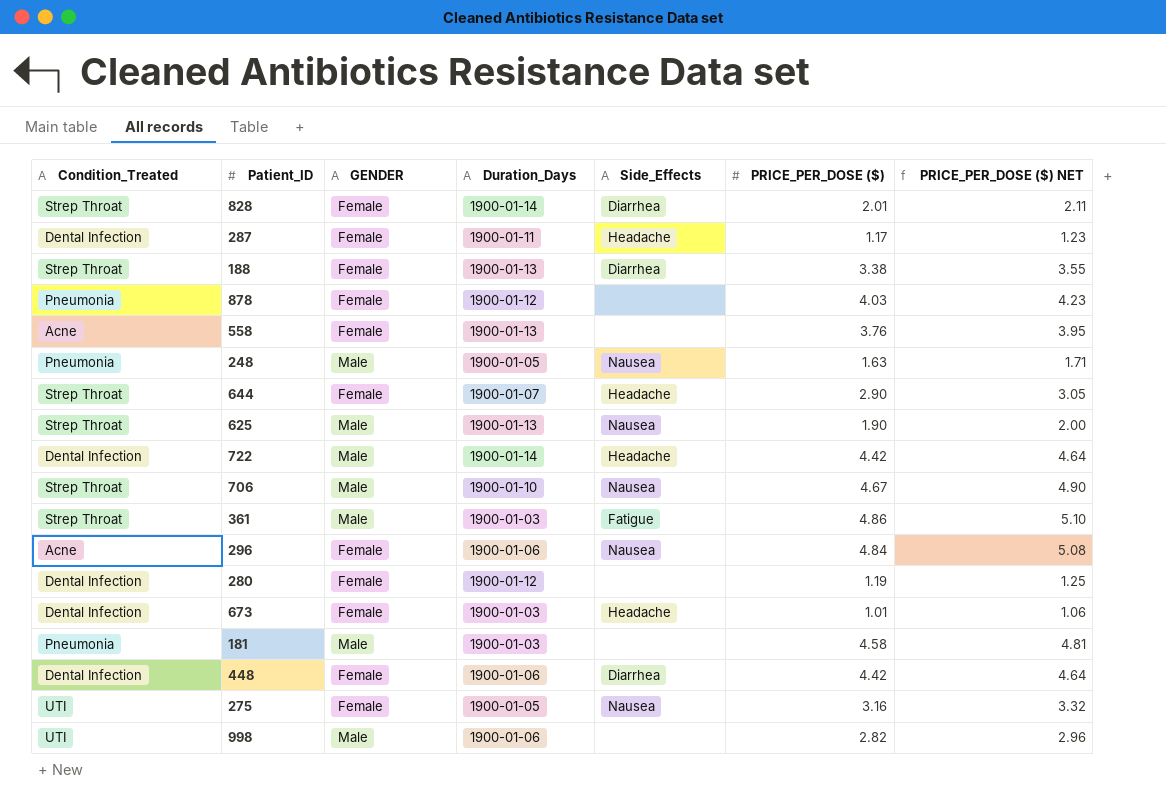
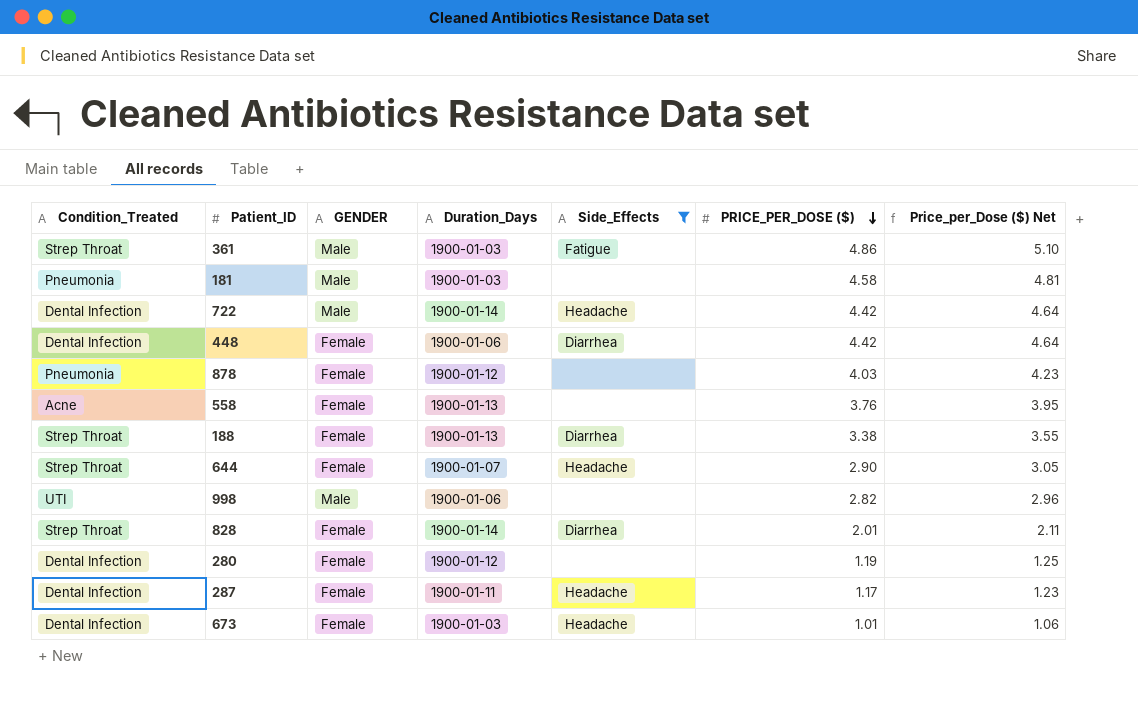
filter: none -> Side_Effects != Nausea
row order: none -> PRICE_PER_DOSE ($) descending
column name: PRICE_PER_DOSE ($) NET -> Price_per_Dose ($) Net

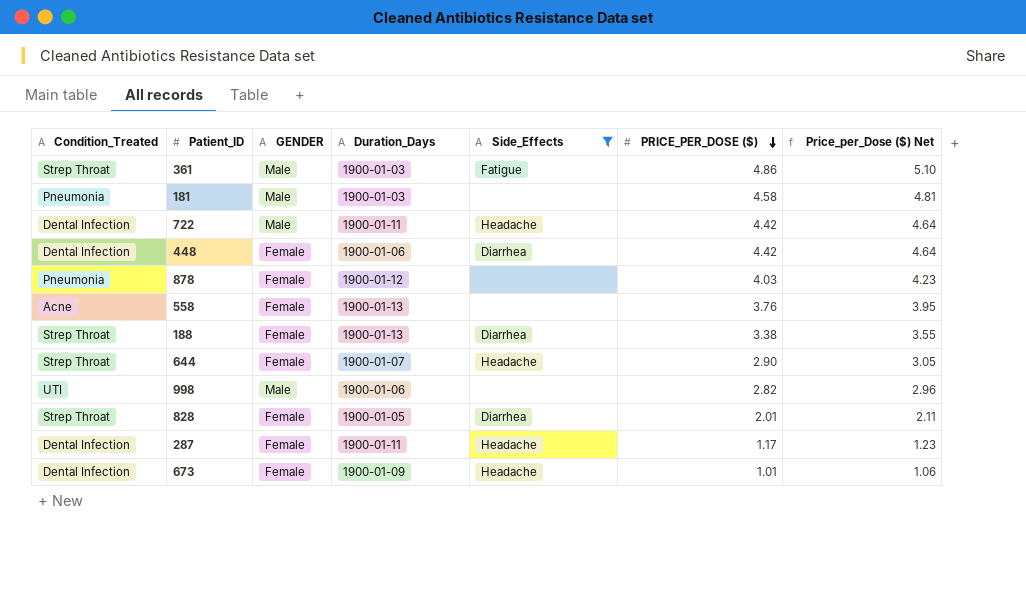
row 280: Dental Infection | Female | 1900-01-12 | none | 1.19 | 1.25 -> none
722 | Duration_Days: 1900-01-14 -> 1900-01-11
828 | Duration_Days: 1900-01-14 -> 1900-01-05
673 | Duration_Days: 1900-01-03 -> 1900-01-09

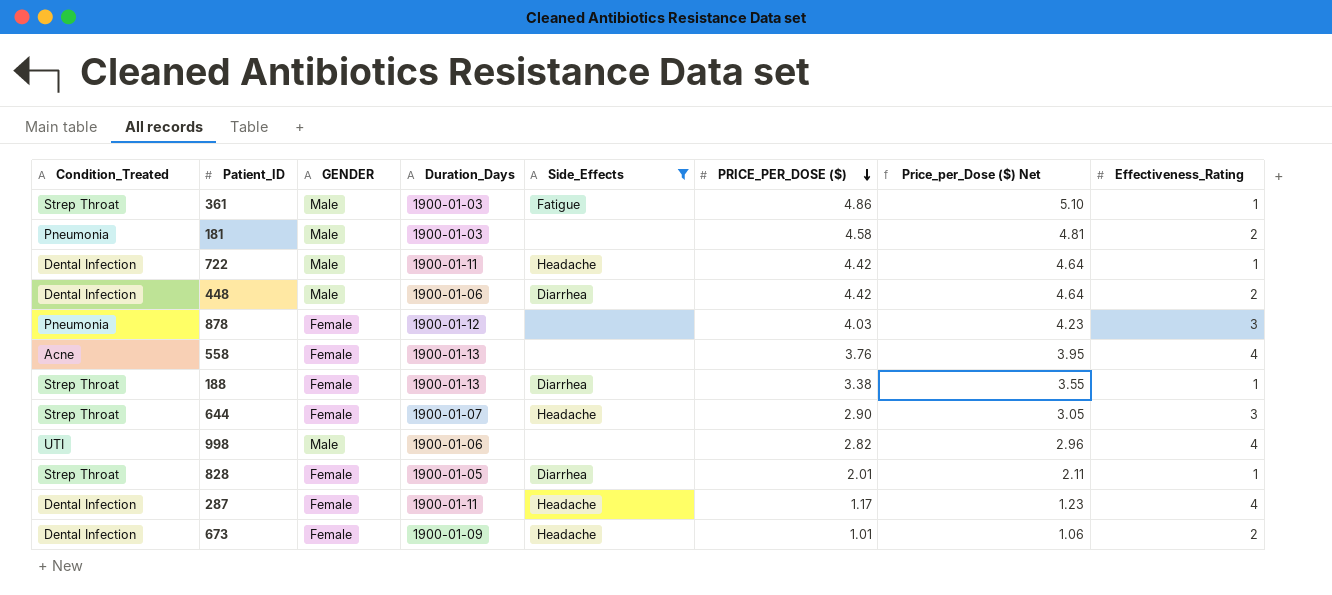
column Effectiveness_Rating | position: none -> 8
448 | GENDER: Female -> Male

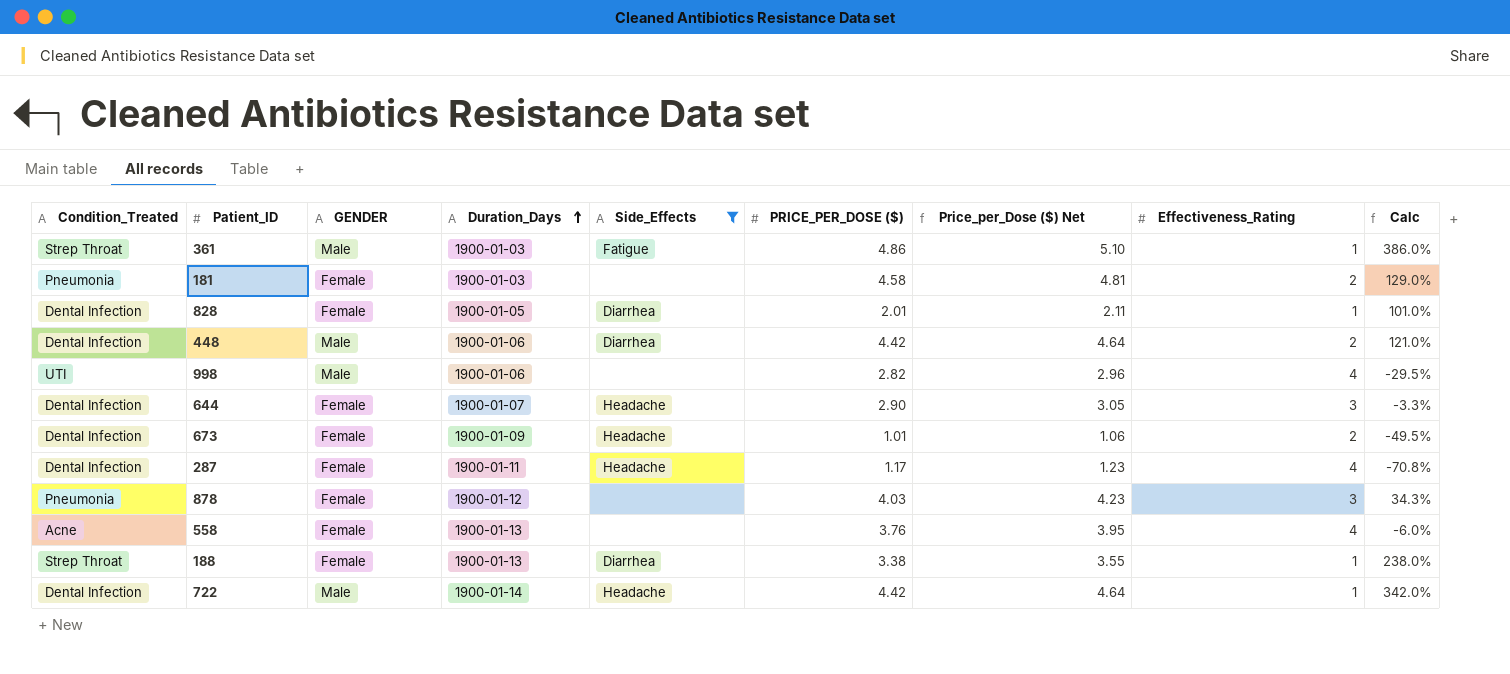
row order: PRICE_PER_DOSE ($) descending -> Duration_Days ascending
column Calc | formula: none -> ([PRICE_PER_DOSE ($)] - [Effectiveness_Rating]) / [Effectiveness_Rating]
181 | GENDER: Male -> Female
828 | Condition_Treated: Strep Throat -> Dental Infection
644 | Condition_Treated: Strep Throat -> Dental Infection
722 | Duration_Days: 1900-01-11 -> 1900-01-14

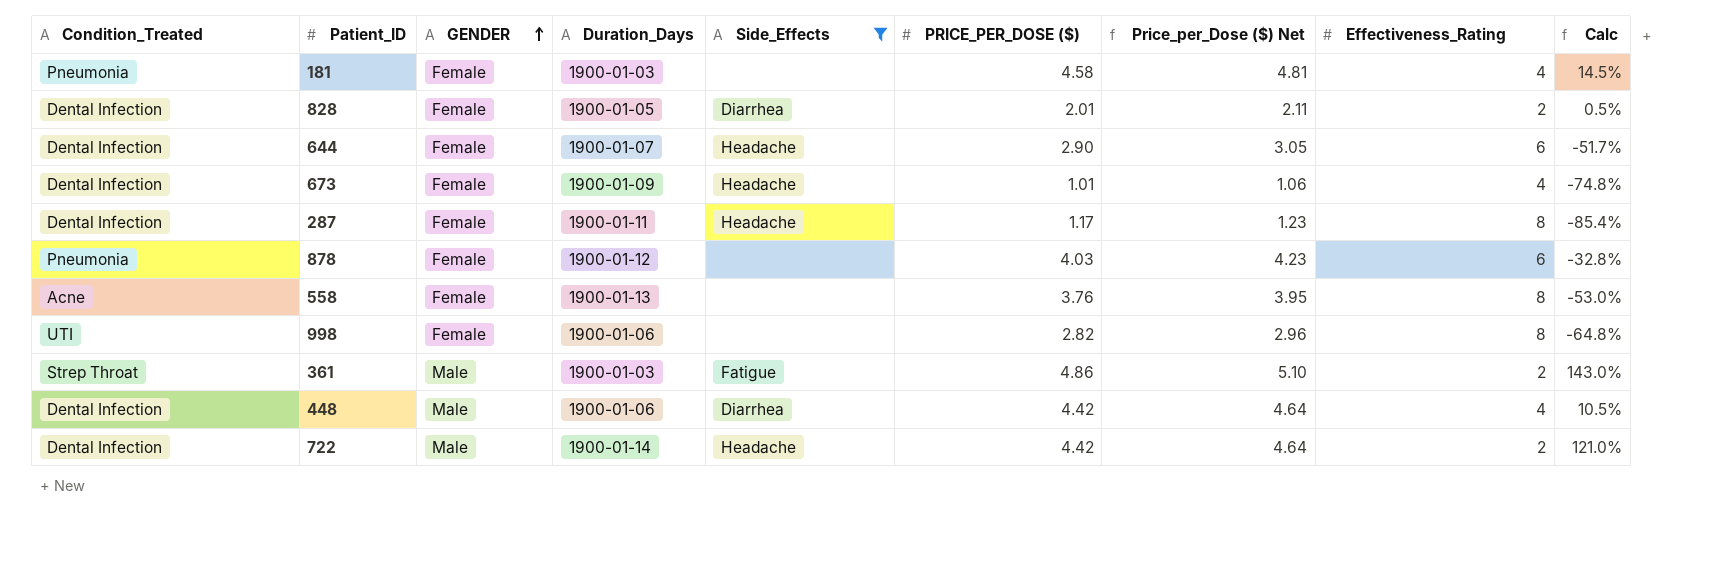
row order: Duration_Days ascending -> GENDER ascending
row 188: Strep Throat | Female | 1900-01-13 | Diarrhea | 3.38 | 3.55 | 1 | 238.0% -> none
181 | Effectiveness_Rating: 2 -> 4
181 | Calc: 129.0% -> 14.5%
828 | Effectiveness_Rating: 1 -> 2
828 | Calc: 101.0% -> 0.5%
644 | Effectiveness_Rating: 3 -> 6
644 | Calc: -3.3% -> -51.7%
673 | Effectiveness_Rating: 2 -> 4
673 | Calc: -49.5% -> -74.8%
287 | Effectiveness_Rating: 4 -> 8
287 | Calc: -70.8% -> -85.4%
878 | Effectiveness_Rating: 3 -> 6
878 | Calc: 34.3% -> -32.8%
558 | Effectiveness_Rating: 4 -> 8
558 | Calc: -6.0% -> -53.0%
998 | GENDER: Male -> Female
998 | Effectiveness_Rating: 4 -> 8
998 | Calc: -29.5% -> -64.8%
361 | Effectiveness_Rating: 1 -> 2
361 | Calc: 386.0% -> 143.0%
448 | Effectiveness_Rating: 2 -> 4
448 | Calc: 121.0% -> 10.5%
722 | Effectiveness_Rating: 1 -> 2
722 | Calc: 342.0% -> 121.0%

